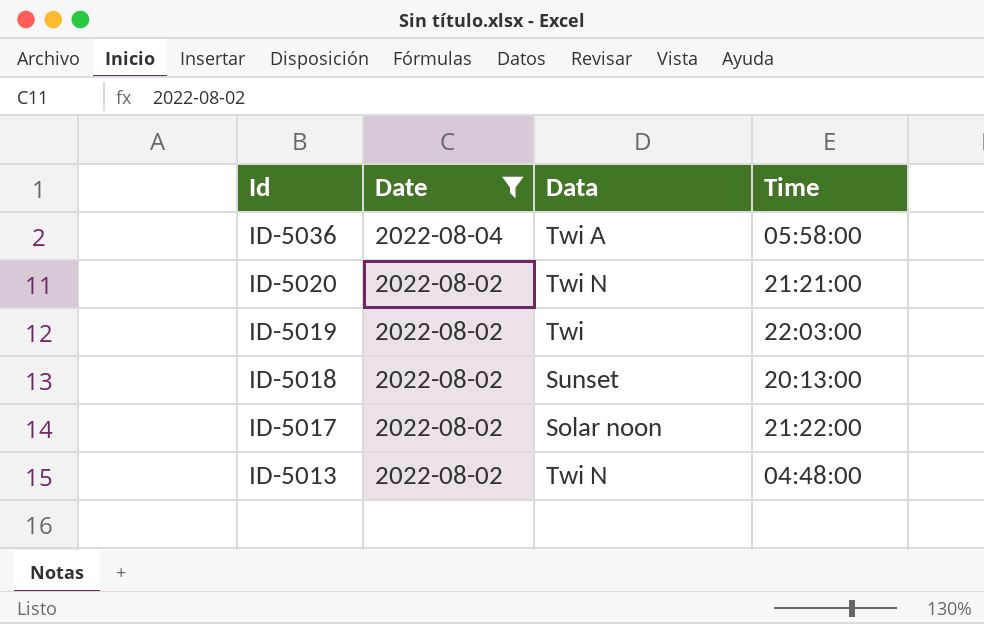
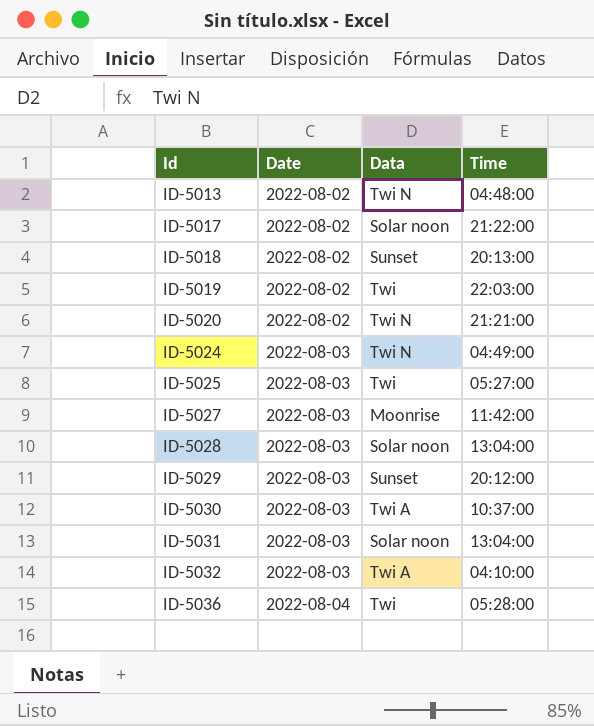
filter: Date != 2022-08-03 -> none
row order: Id descending -> Id ascending
ID-5036 | Data: Twi A -> Twi
ID-5036 | Time: 05:58:00 -> 05:28:00

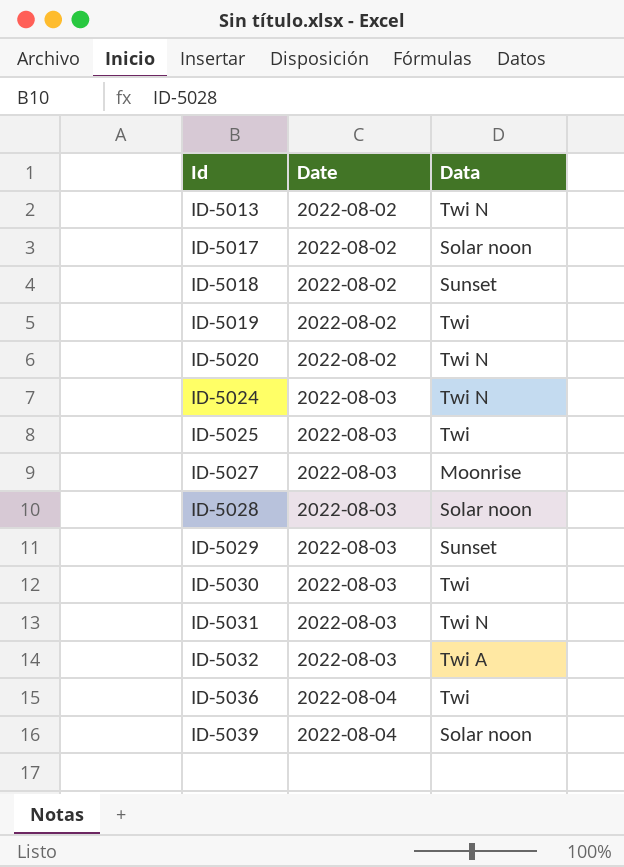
column Time | position: 4 -> none
ID-5030 | Data: Twi A -> Twi
ID-5031 | Data: Solar noon -> Twi N
row ID-5039: none -> 2022-08-04 | Solar noon

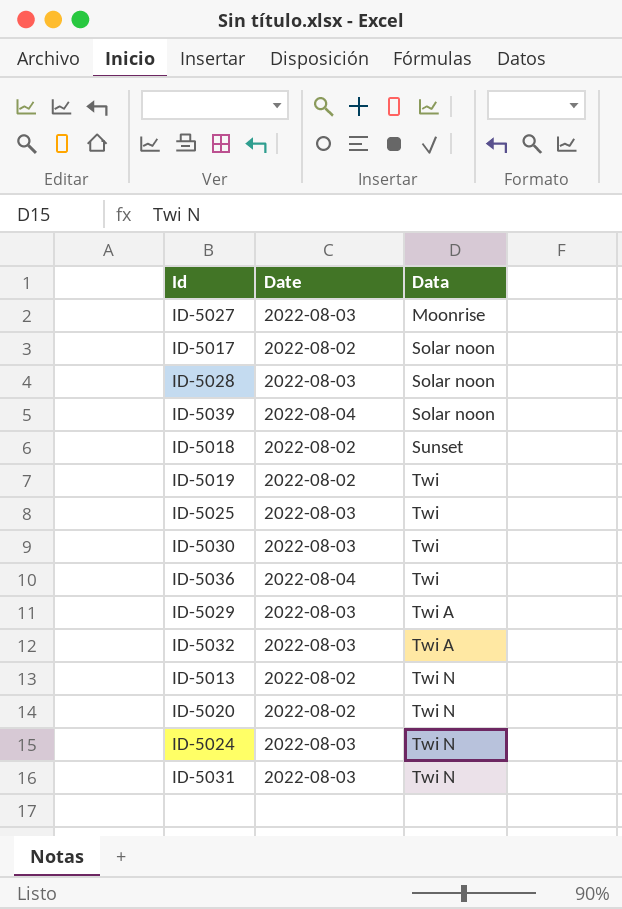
row order: Id ascending -> Data ascending
ID-5029 | Data: Sunset -> Twi A

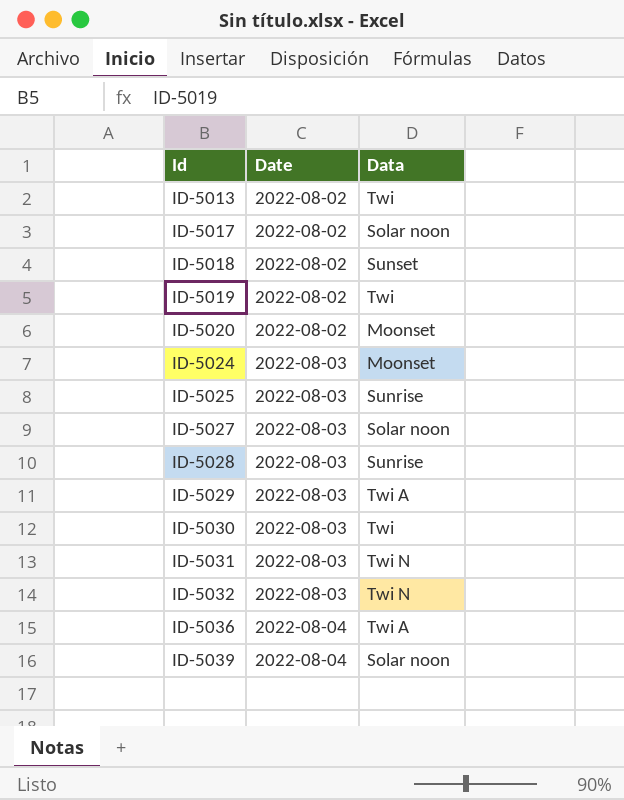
row order: Data ascending -> Id ascending
ID-5013 | Data: Twi N -> Twi
ID-5020 | Data: Twi N -> Moonset
ID-5024 | Data: Twi N -> Moonset
ID-5025 | Data: Twi -> Sunrise
ID-5027 | Data: Moonrise -> Solar noon
ID-5028 | Data: Solar noon -> Sunrise
ID-5032 | Data: Twi A -> Twi N
ID-5036 | Data: Twi -> Twi A

